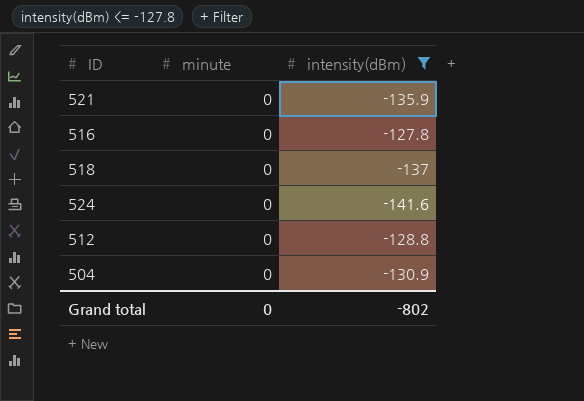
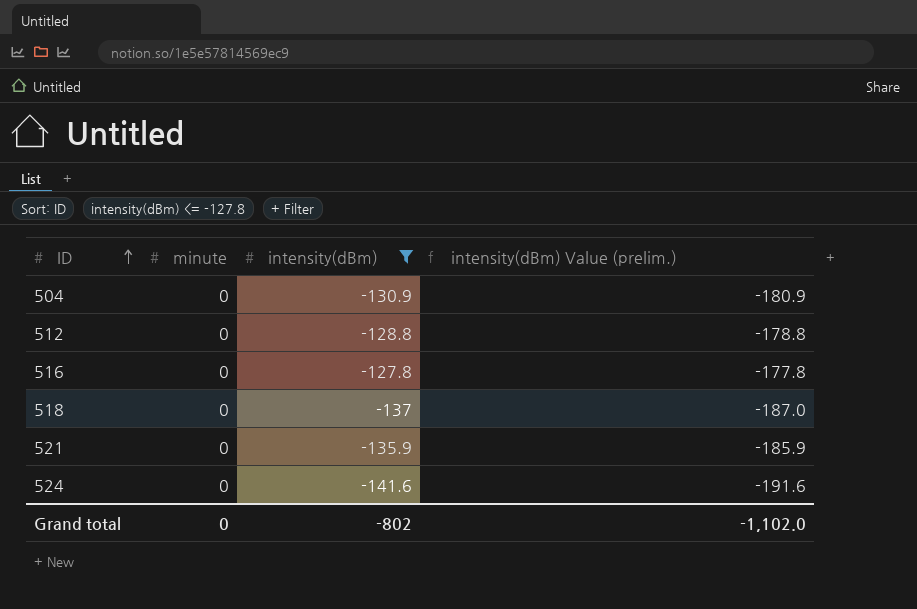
row order: none -> ID ascending
column intensity(dBm) Value (prelim.) | formula: none -> [intensity(dBm)] - 50

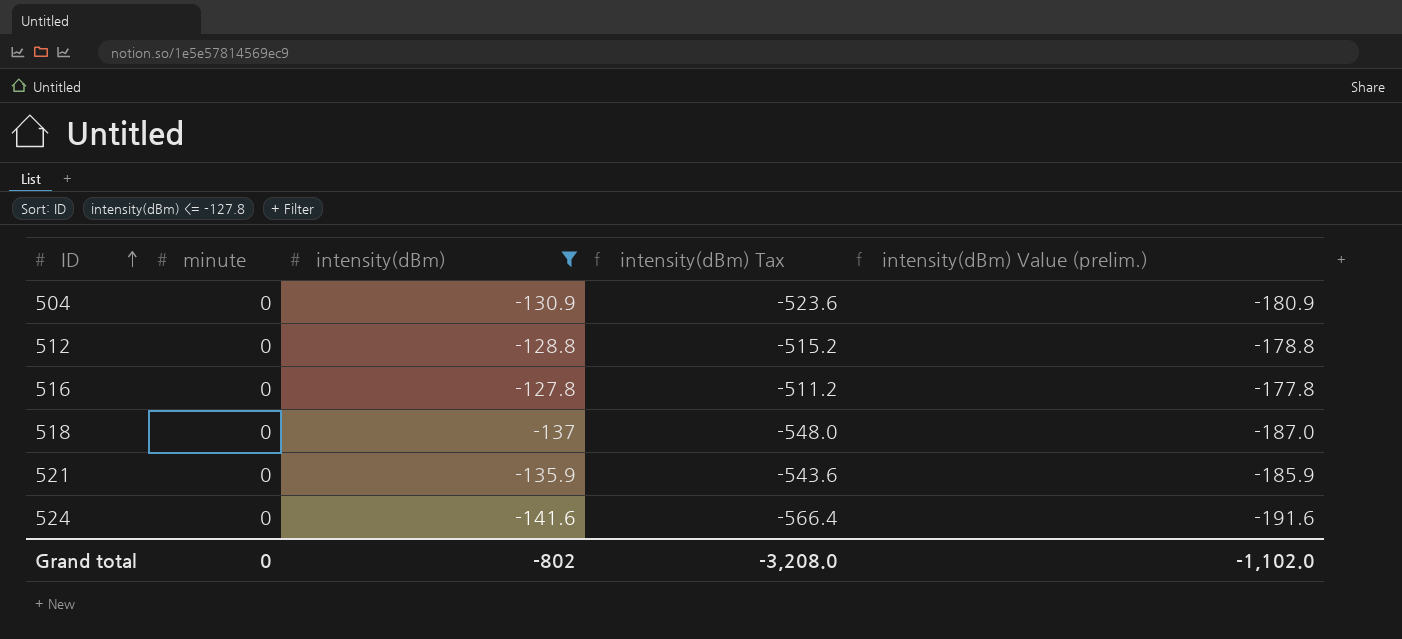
column intensity(dBm) Tax | formula: none -> [intensity(dBm)] * 4

